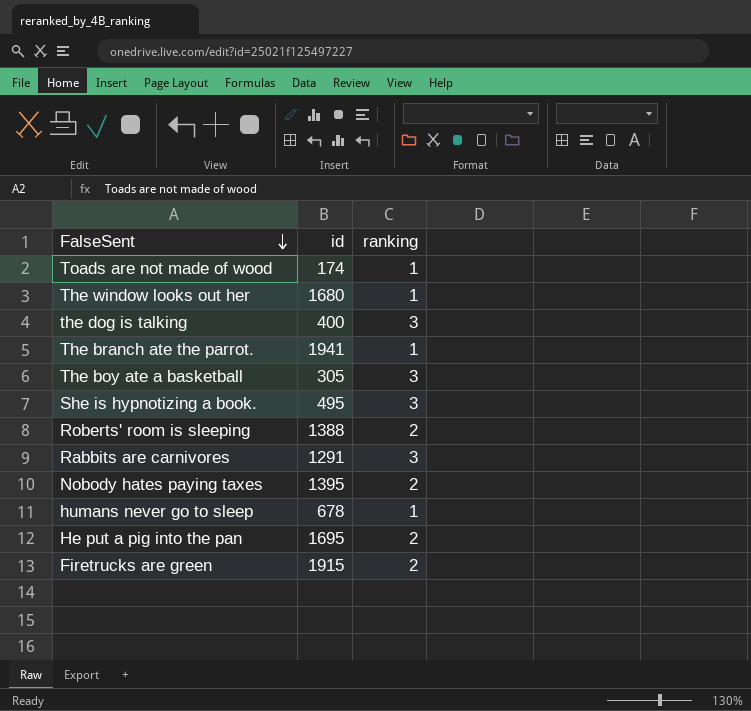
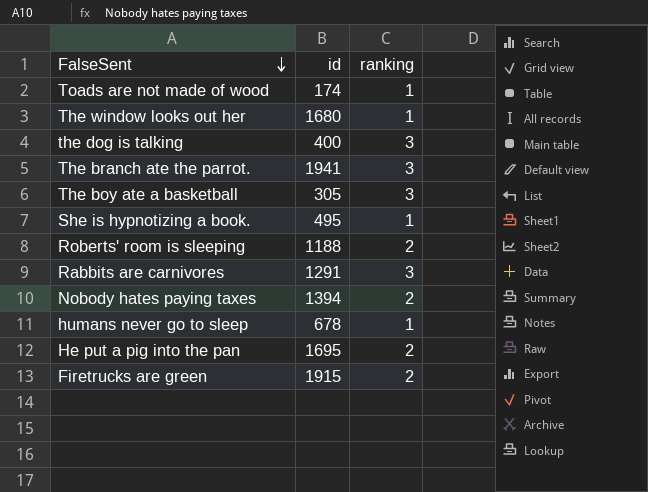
The branch ate the parrot. | ranking: 1 -> 3
She is hypnotizing a book. | ranking: 3 -> 1
Roberts' room is sleeping | id: 1388 -> 1188
Nobody hates paying taxes | id: 1395 -> 1394

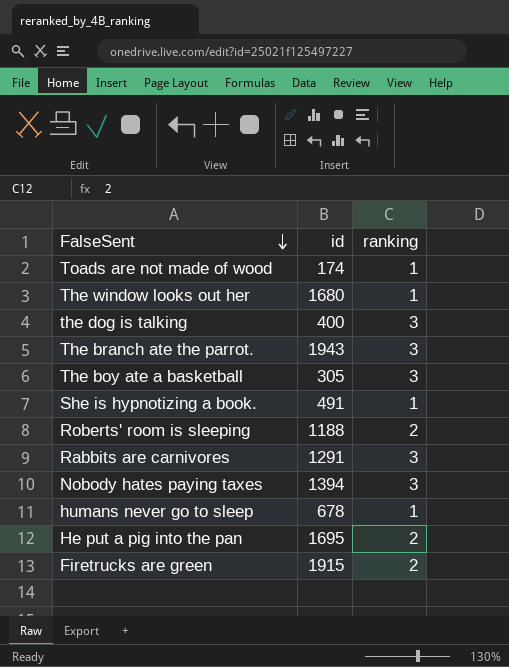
The branch ate the parrot. | id: 1941 -> 1943
She is hypnotizing a book. | id: 495 -> 491
Nobody hates paying taxes | ranking: 2 -> 3

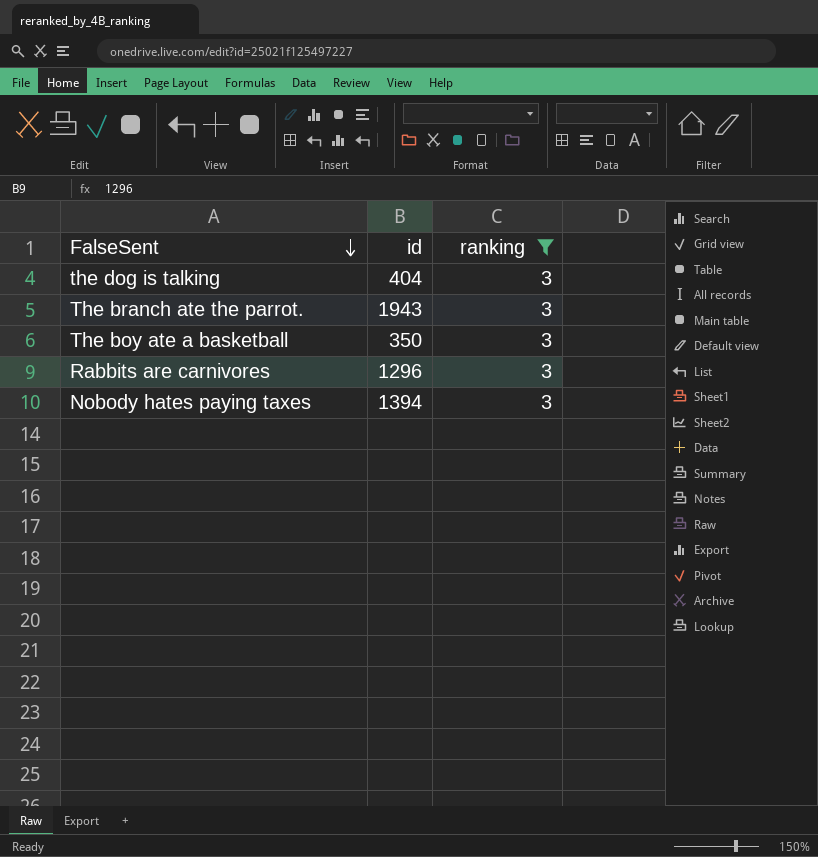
filter: none -> ranking = 3
the dog is talking | id: 400 -> 404
The boy ate a basketball | id: 305 -> 350
Rabbits are carnivores | id: 1291 -> 1296

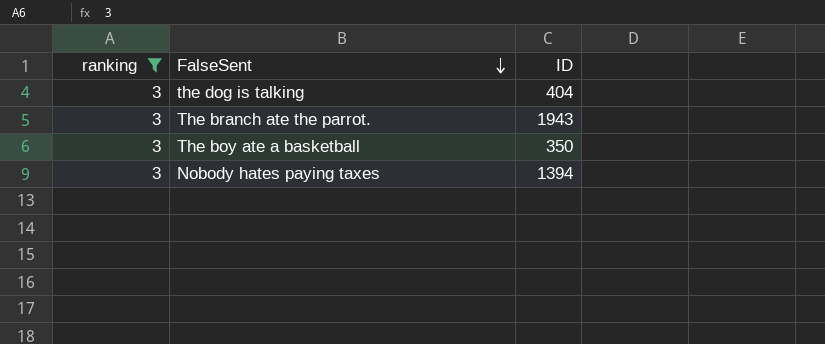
column ranking | position: 3 -> 1
column name: id -> ID
row Rabbits are carnivores: 1296 | 3 -> none

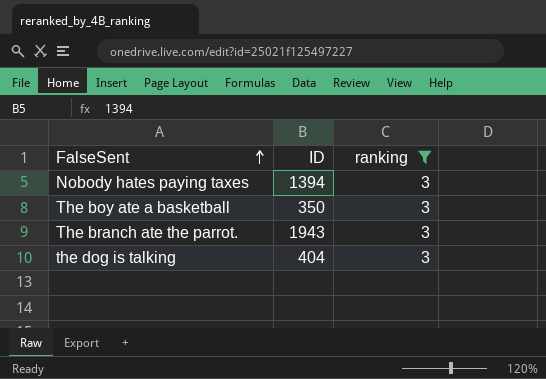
row order: FalseSent descending -> FalseSent ascending
column ranking | position: 1 -> 3

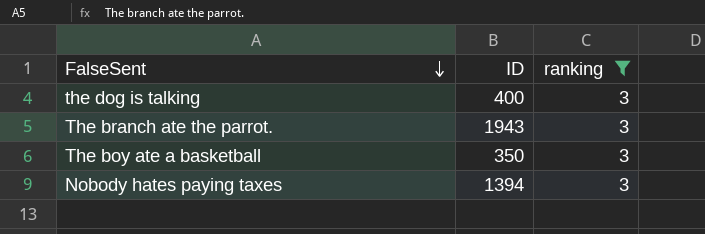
row order: FalseSent ascending -> FalseSent descending
the dog is talking | ID: 404 -> 400

